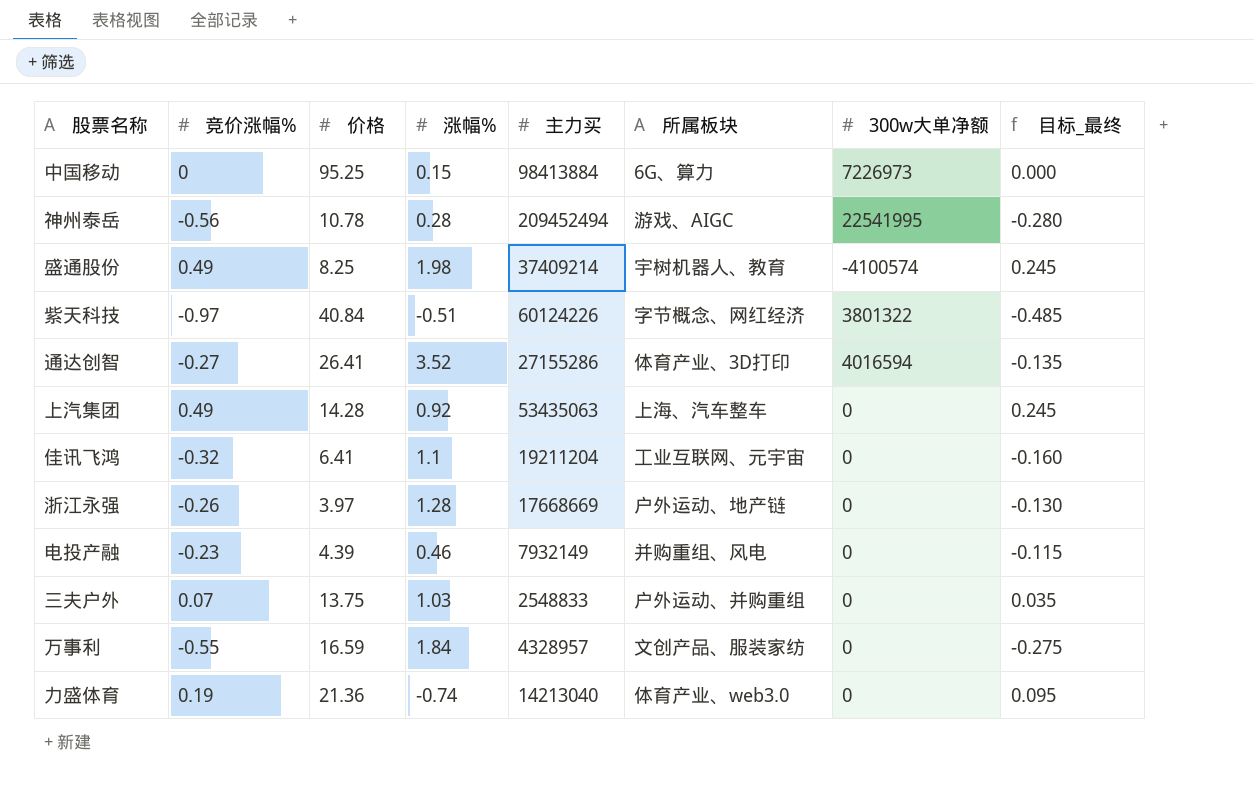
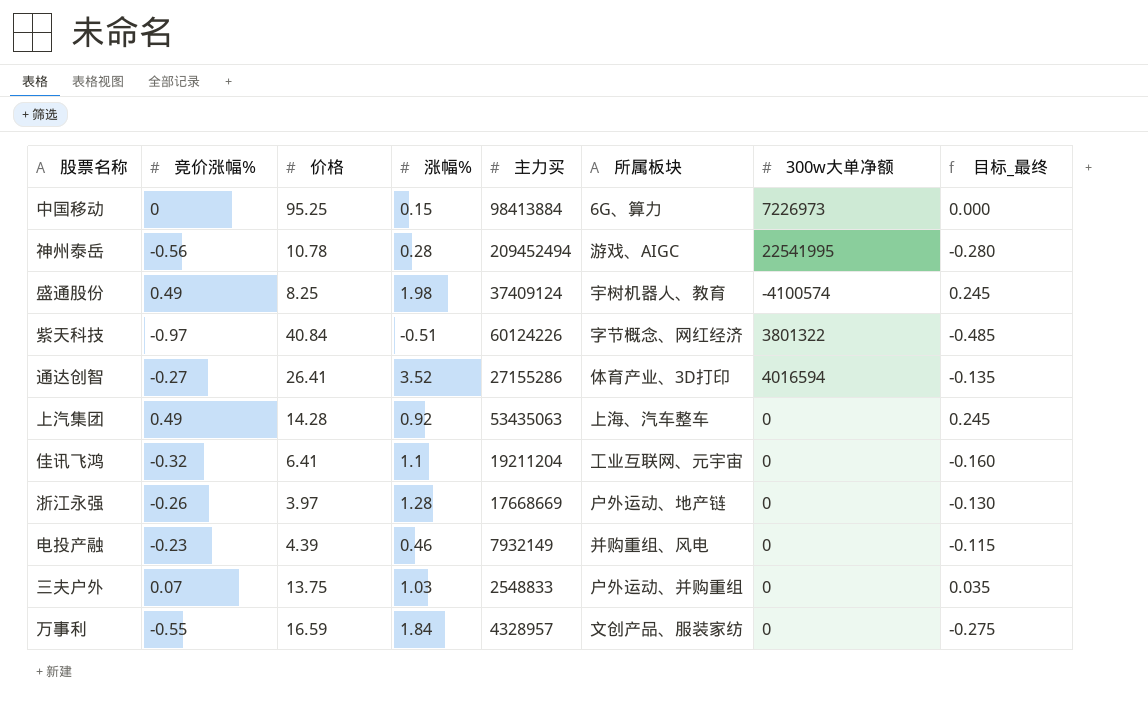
row 力盛体育: 0.19 | 21.36 | -0.74 | 14213040 | 体育产业、web3.0 | 0 | 0.095 -> none
盛通股份 | 主力买: 37409214 -> 37409124

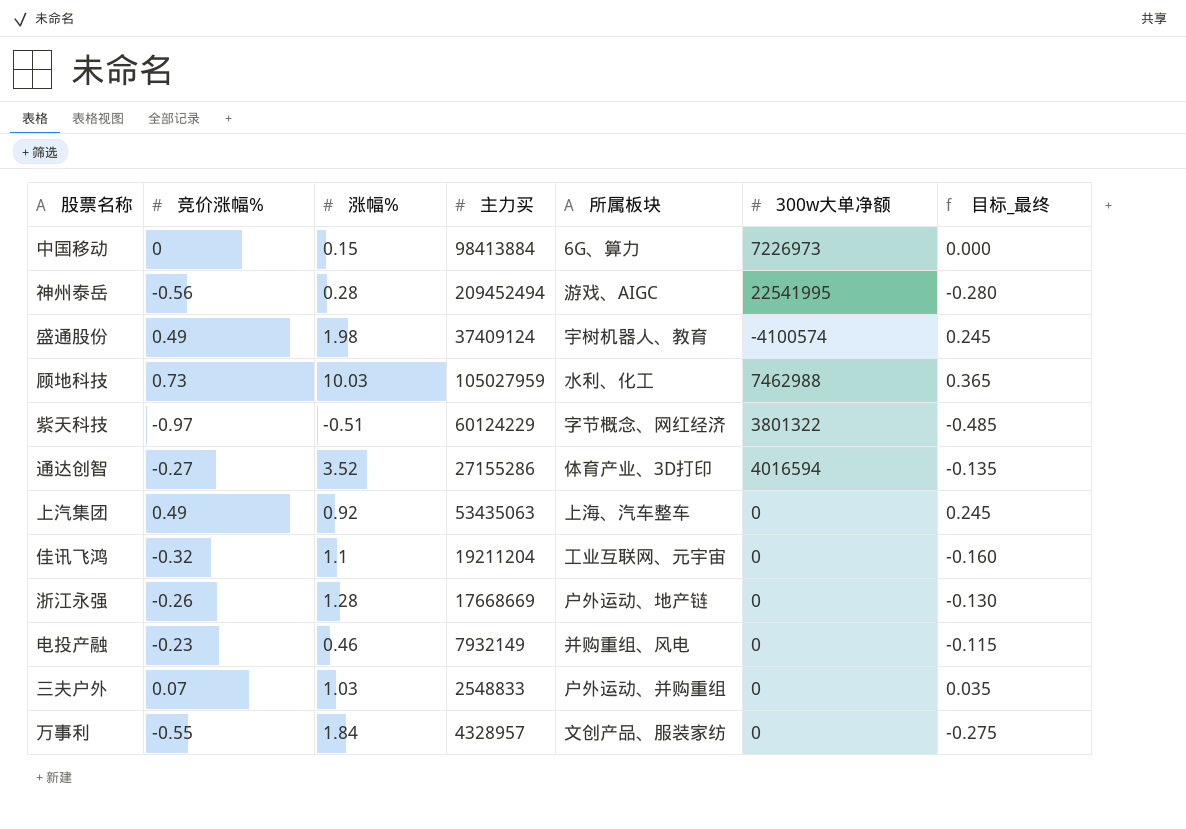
column 价格 | position: 3 -> none
row 顾地科技: none -> 0.73 | 10.03 | 105027959 | 水利、化工 | 7462988 | 0.365
紫天科技 | 主力买: 60124226 -> 60124229

